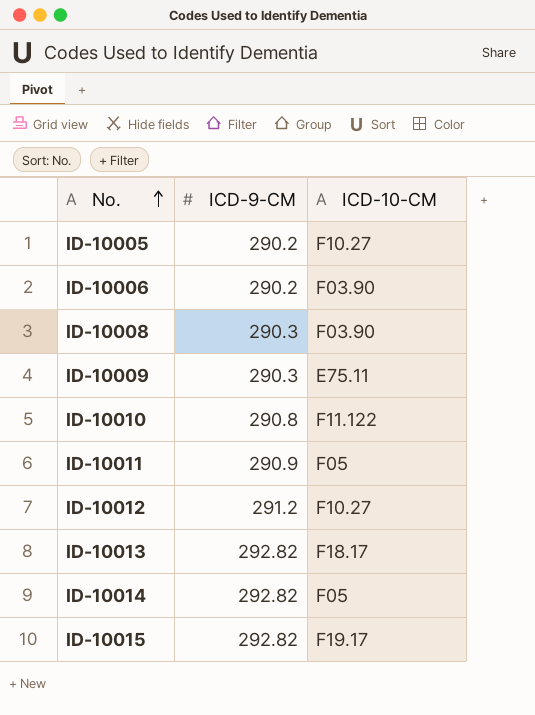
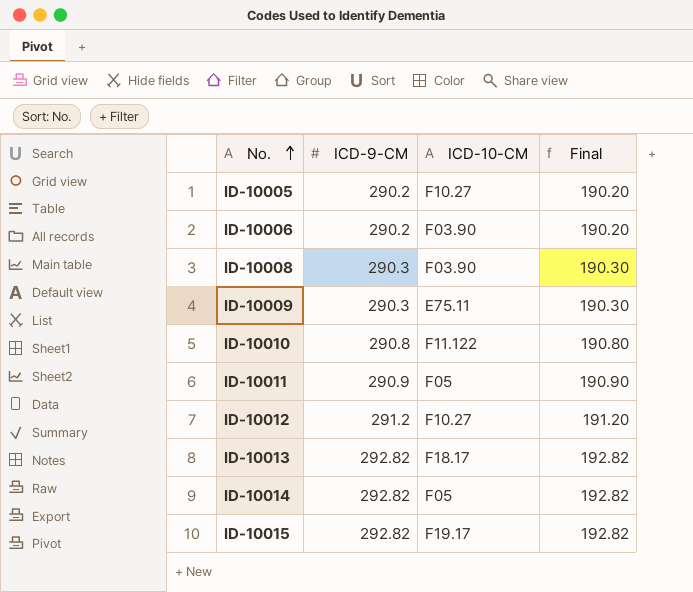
column Final | formula: none -> [ICD-9-CM] - 100

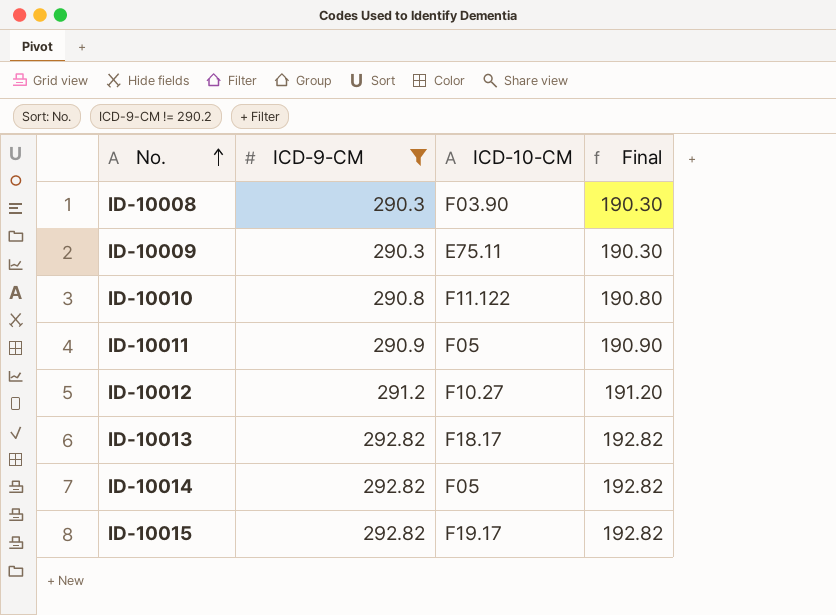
filter: none -> ICD-9-CM != 290.2

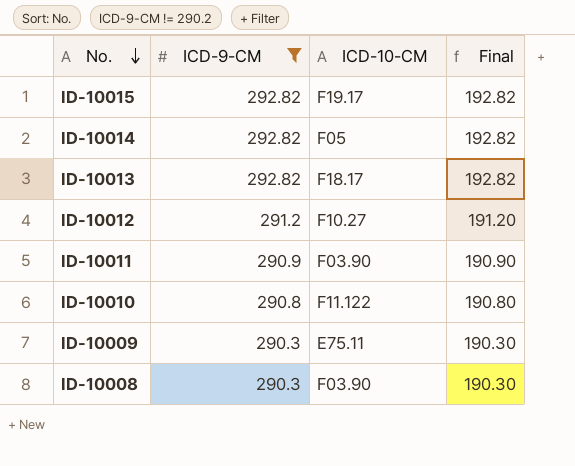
row order: No. ascending -> No. descending
ID-10011 | ICD-10-CM: F05 -> F03.90

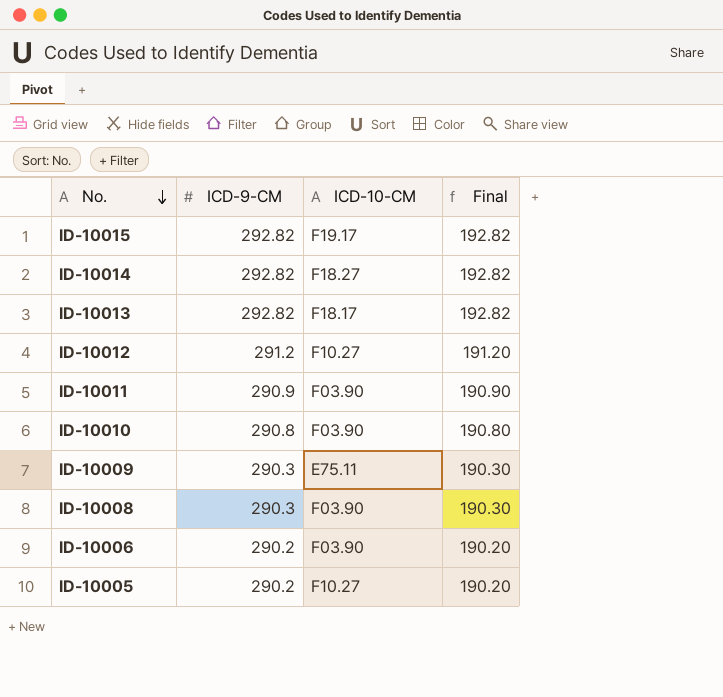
filter: ICD-9-CM != 290.2 -> none
ID-10014 | ICD-10-CM: F05 -> F18.27
ID-10010 | ICD-10-CM: F11.122 -> F03.90

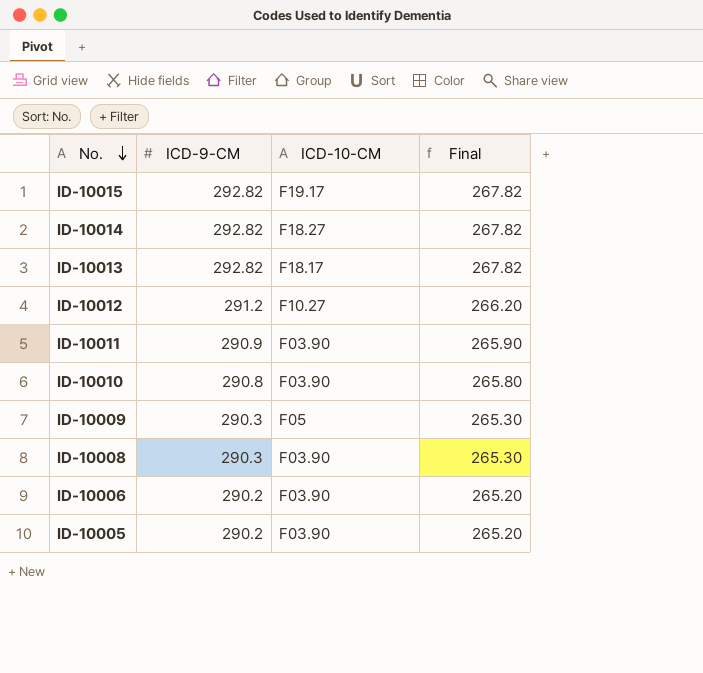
column Final | formula: [ICD-9-CM] - 100 -> [ICD-9-CM] - 25
ID-10009 | ICD-10-CM: E75.11 -> F05
ID-10005 | ICD-10-CM: F10.27 -> F03.90

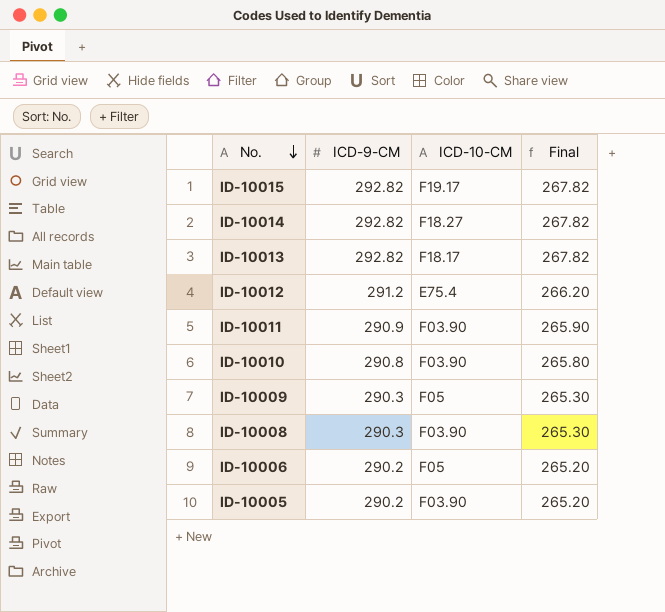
ID-10012 | ICD-10-CM: F10.27 -> E75.4
ID-10006 | ICD-10-CM: F03.90 -> F05

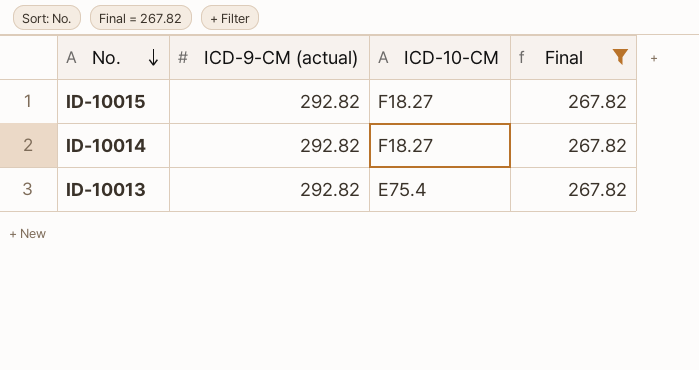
filter: none -> Final = 267.82
column name: ICD-9-CM -> ICD-9-CM (actual)
ID-10015 | ICD-10-CM: F19.17 -> F18.27
ID-10013 | ICD-10-CM: F18.17 -> E75.4

